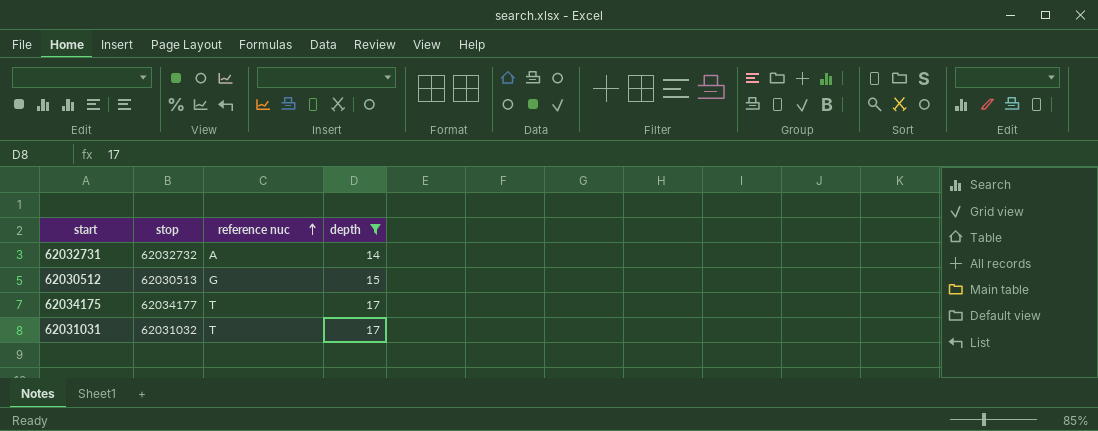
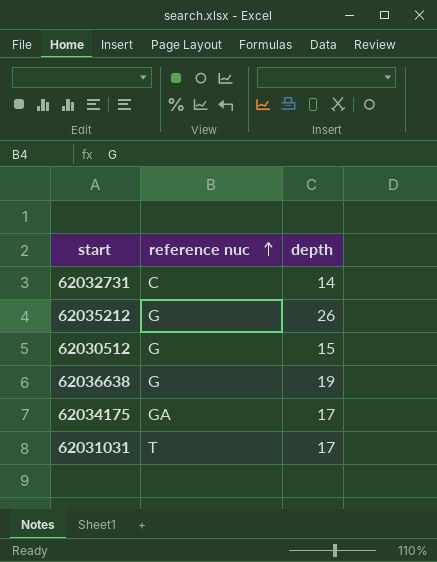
filter: depth <= 17 -> none
column stop | position: 2 -> none
62032731 | reference nuc: A -> C
62034175 | reference nuc: T -> GA

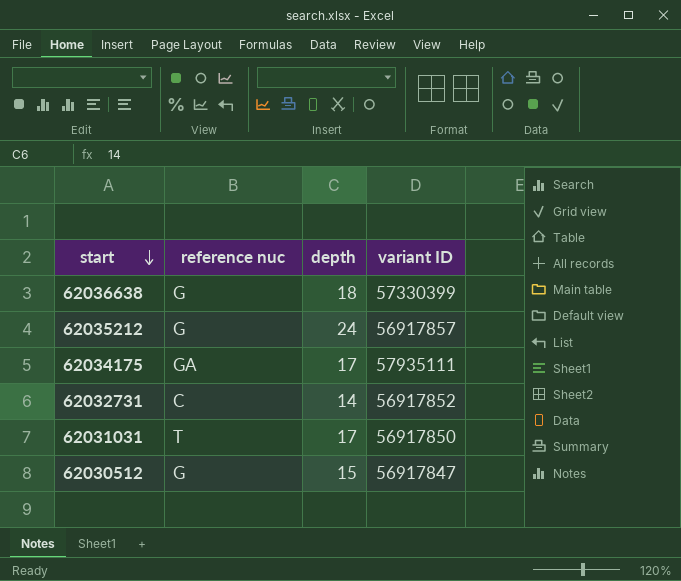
row order: reference nuc ascending -> start descending
column variant ID | position: none -> 4
62036638 | depth: 19 -> 18
62035212 | depth: 26 -> 24

